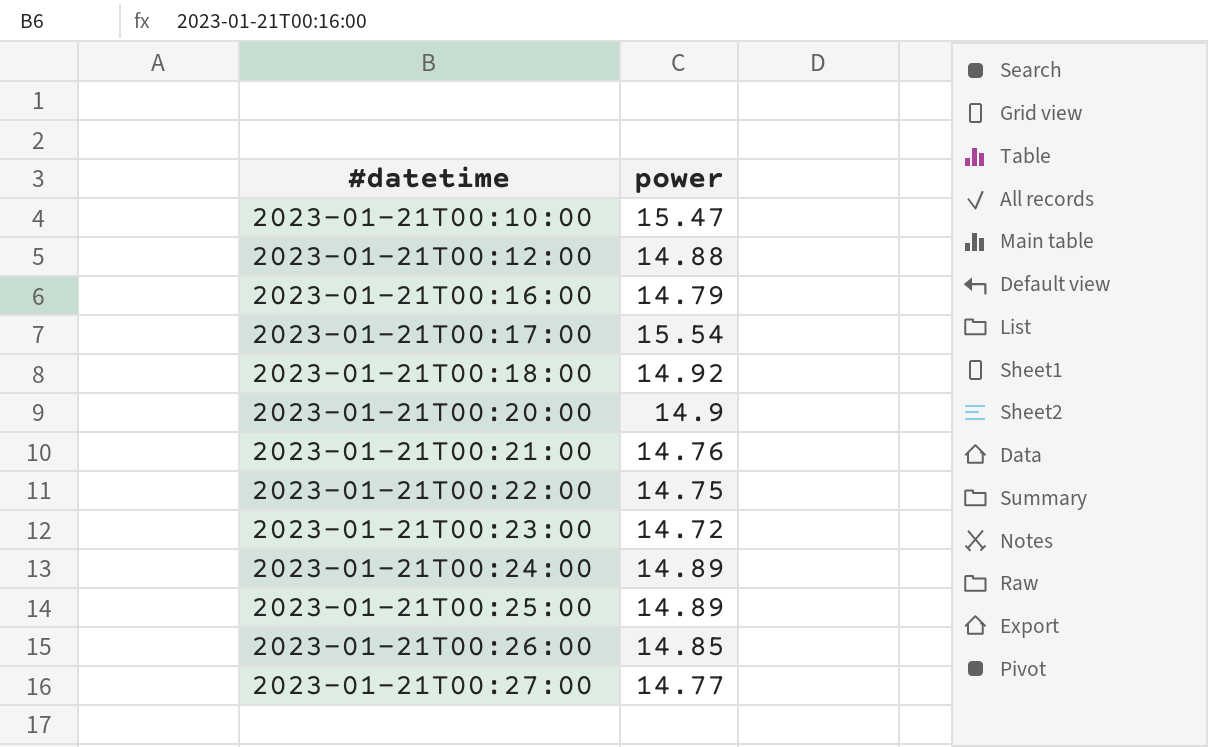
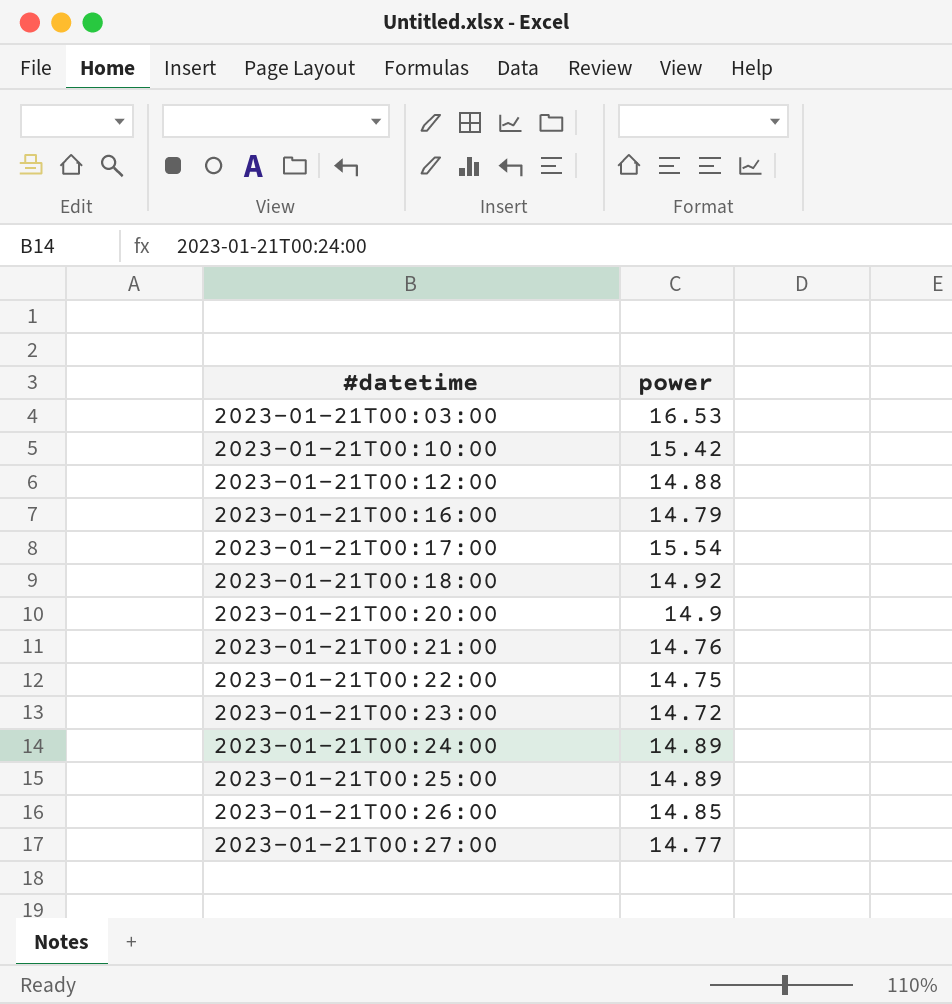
row 2023-01-21T00:03:00: none -> 16.53
2023-01-21T00:10:00 | power: 15.47 -> 15.42

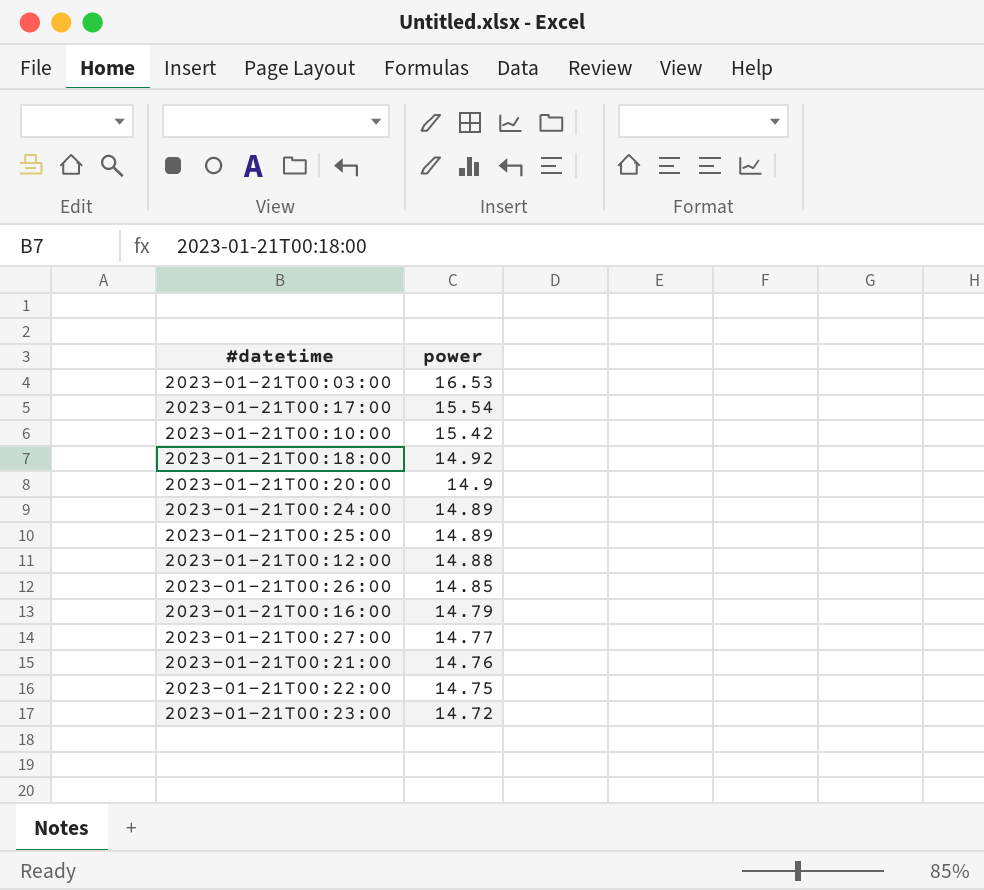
row order: #datetime ascending -> power descending

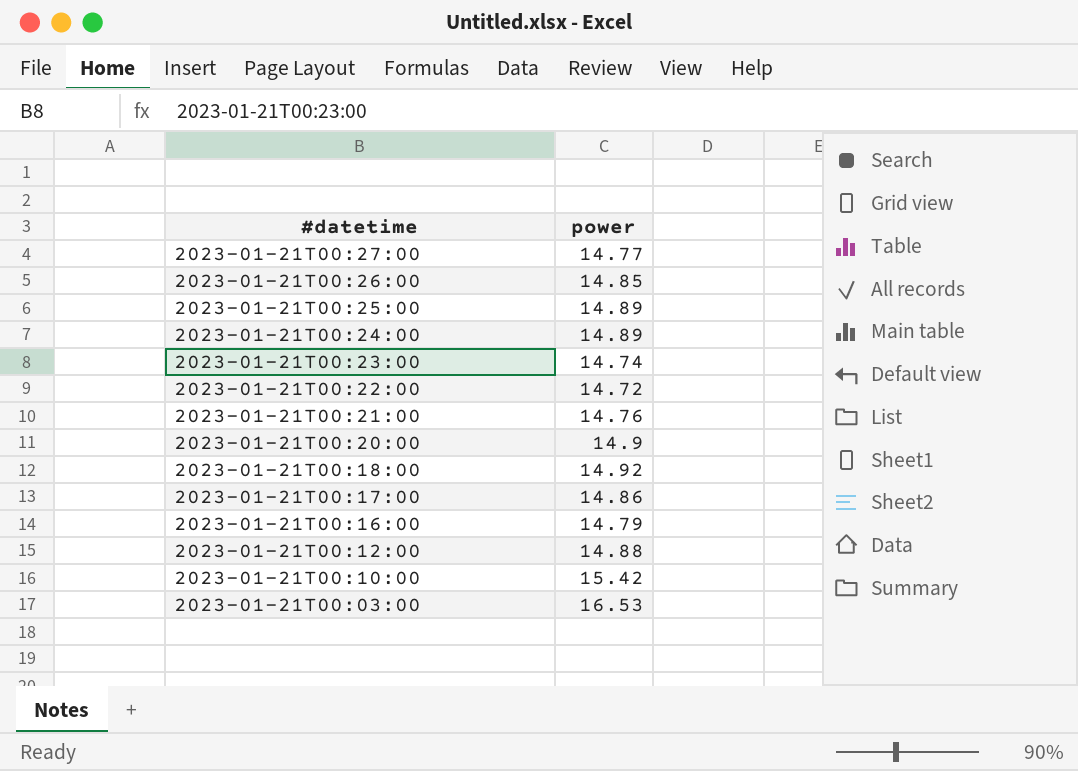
row order: power descending -> #datetime descending
2023-01-21T00:23:00 | power: 14.72 -> 14.74
2023-01-21T00:22:00 | power: 14.75 -> 14.72
2023-01-21T00:17:00 | power: 15.54 -> 14.86

